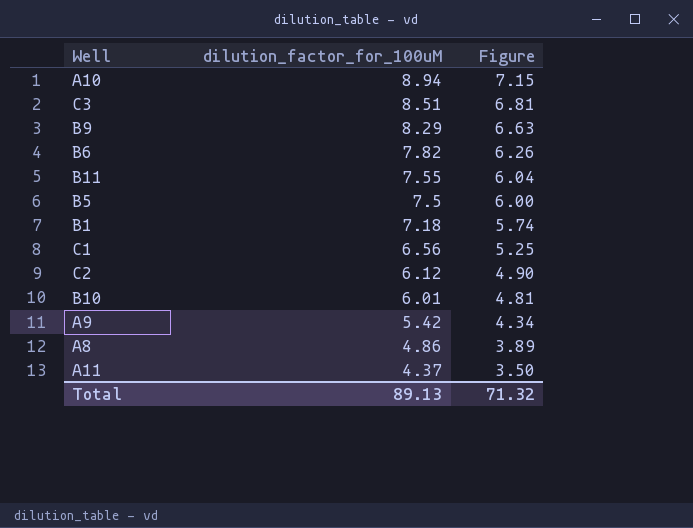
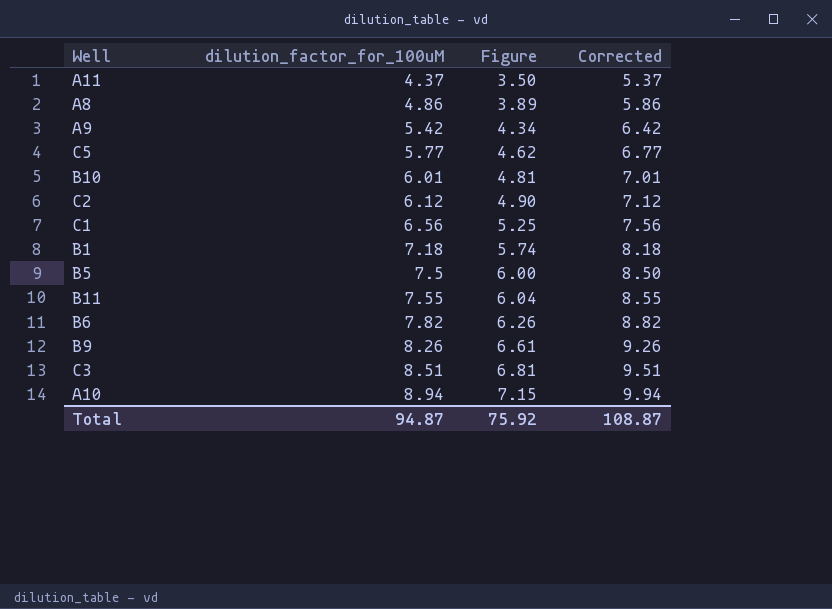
row order: dilution_factor_for_100uM descending -> dilution_factor_for_100uM ascending
column Corrected | formula: none -> [dilution_factor_for_100uM] + 1
row C5: none -> 5.77 | 4.62 | 6.77
B9 | dilution_factor_for_100uM: 8.29 -> 8.26
B9 | Figure: 6.63 -> 6.61
Total | dilution_factor_for_100uM: 89.13 -> 94.87
Total | Figure: 71.32 -> 75.92

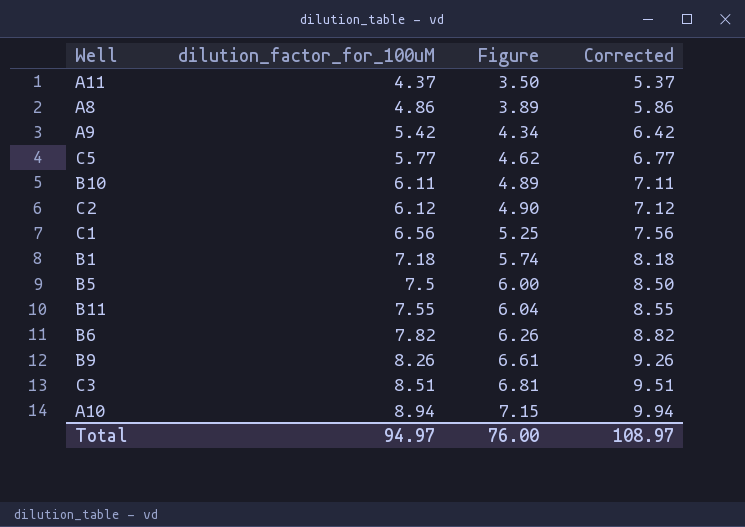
B10 | dilution_factor_for_100uM: 6.01 -> 6.11
B10 | Figure: 4.81 -> 4.89
B10 | Corrected: 7.01 -> 7.11
Total | dilution_factor_for_100uM: 94.87 -> 94.97
Total | Figure: 75.92 -> 76.00
Total | Corrected: 108.87 -> 108.97

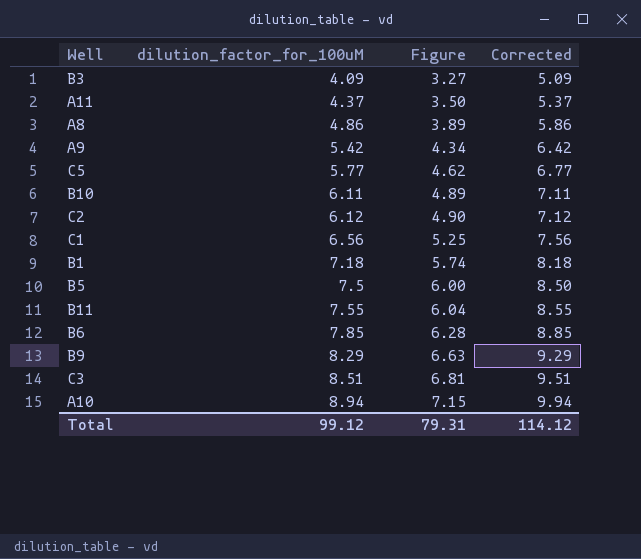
row B3: none -> 4.09 | 3.27 | 5.09
B6 | dilution_factor_for_100uM: 7.82 -> 7.85
B6 | Figure: 6.26 -> 6.28
B6 | Corrected: 8.82 -> 8.85
B9 | dilution_factor_for_100uM: 8.26 -> 8.29
B9 | Figure: 6.61 -> 6.63
B9 | Corrected: 9.26 -> 9.29
Total | dilution_factor_for_100uM: 94.97 -> 99.12
Total | Figure: 76.00 -> 79.31
Total | Corrected: 108.97 -> 114.12

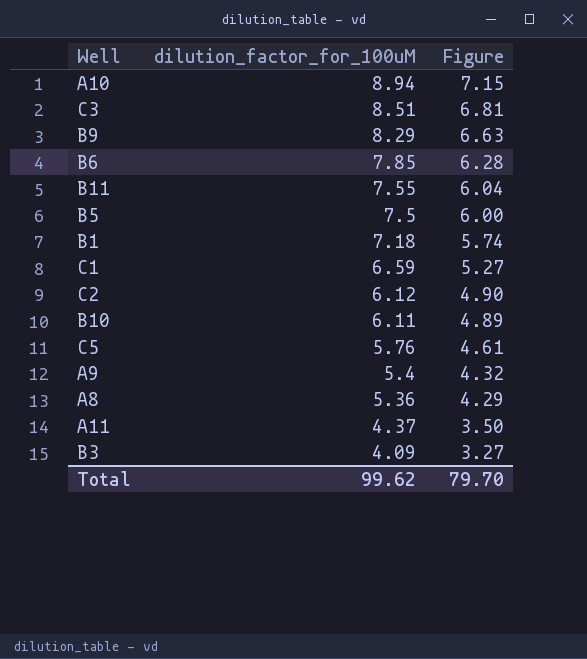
row order: dilution_factor_for_100uM ascending -> dilution_factor_for_100uM descending
column Corrected | formula: [dilution_factor_for_100uM] + 1 -> none
C1 | dilution_factor_for_100uM: 6.56 -> 6.59
C1 | Figure: 5.25 -> 5.27
C5 | dilution_factor_for_100uM: 5.77 -> 5.76
C5 | Figure: 4.62 -> 4.61
A9 | dilution_factor_for_100uM: 5.42 -> 5.4
A9 | Figure: 4.34 -> 4.32
A8 | dilution_factor_for_100uM: 4.86 -> 5.36
A8 | Figure: 3.89 -> 4.29
Total | dilution_factor_for_100uM: 99.12 -> 99.62
Total | Figure: 79.31 -> 79.70

